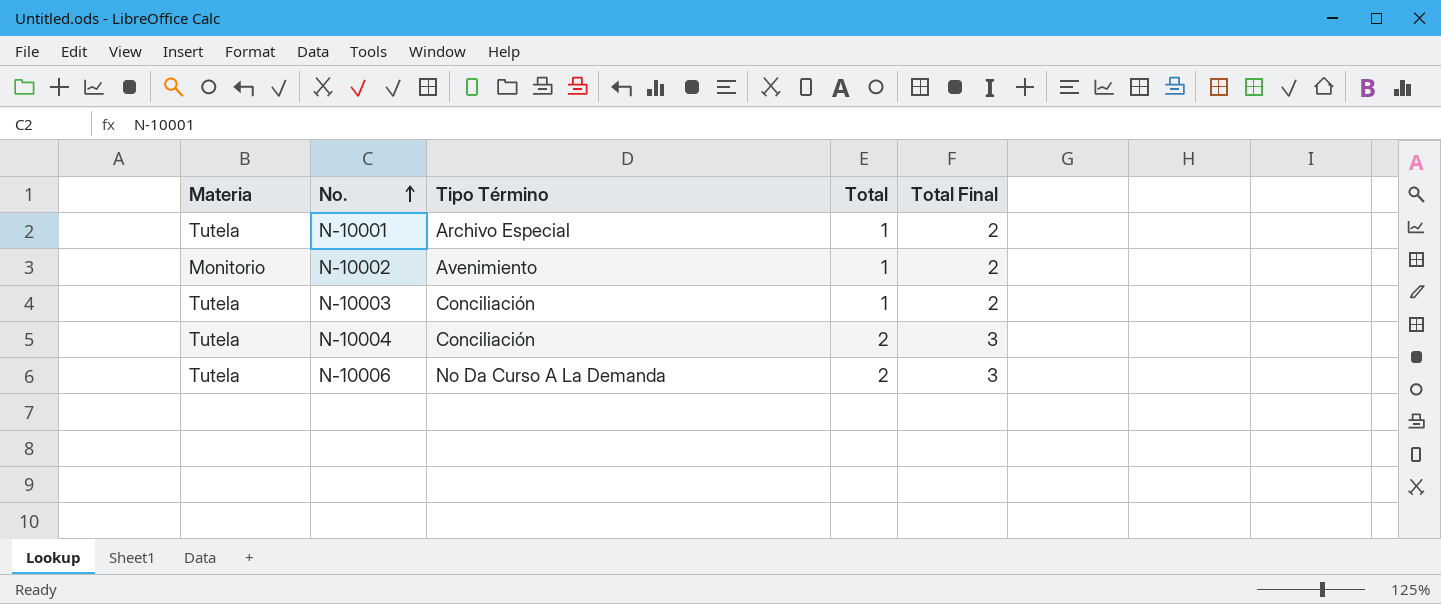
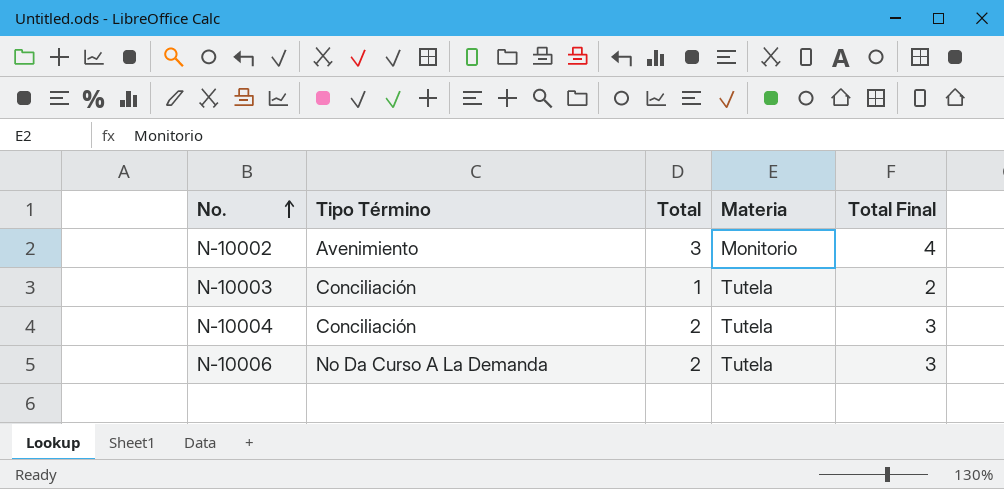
column Materia | position: 1 -> 4
row N-10001: Tutela | Archivo Especial | 1 | 2 -> none
N-10002 | Total: 1 -> 3
N-10002 | Total Final: 2 -> 4

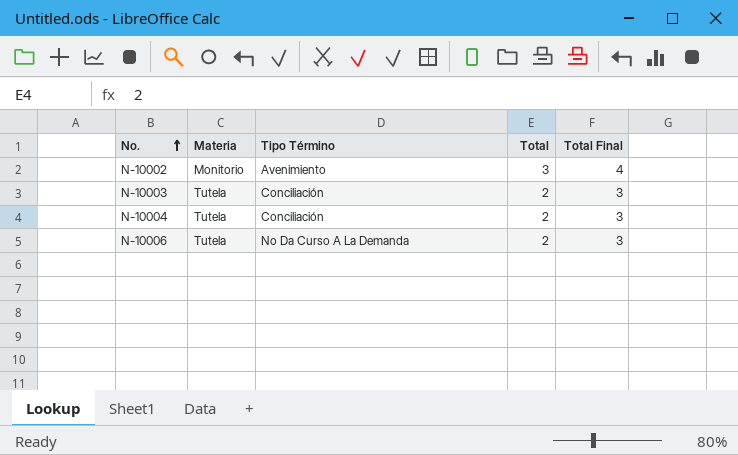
column Materia | position: 4 -> 2
N-10003 | Total: 1 -> 2
N-10003 | Total Final: 2 -> 3

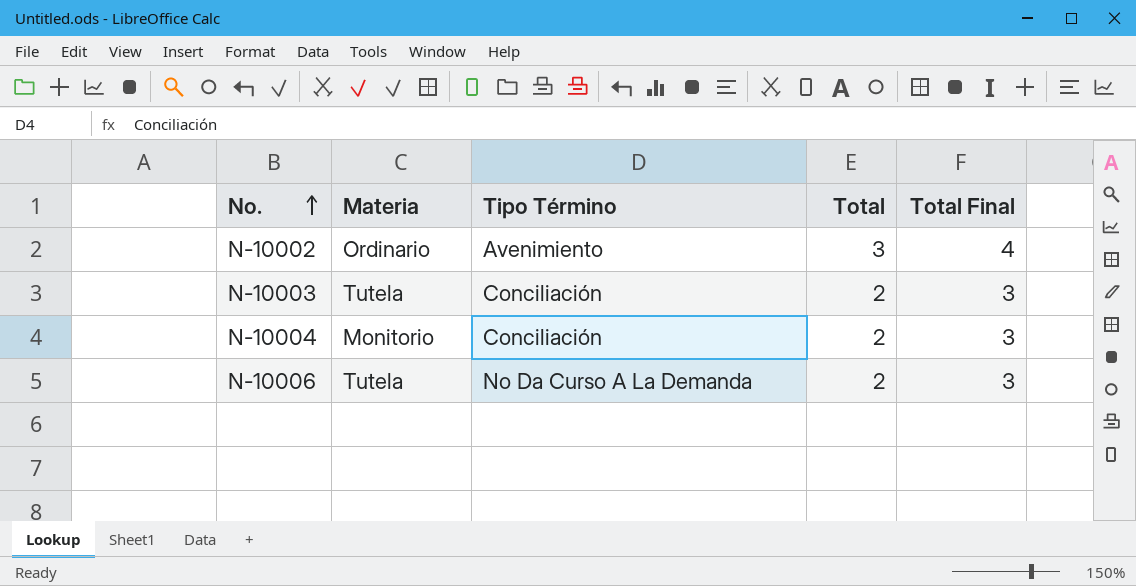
N-10002 | Materia: Monitorio -> Ordinario
N-10004 | Materia: Tutela -> Monitorio

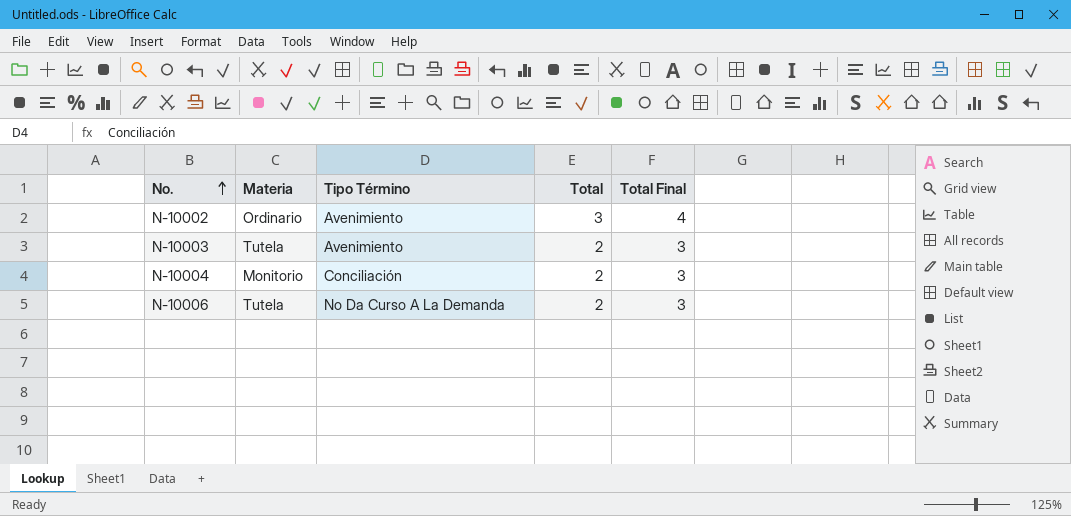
N-10003 | Tipo Término: Conciliación -> Avenimiento

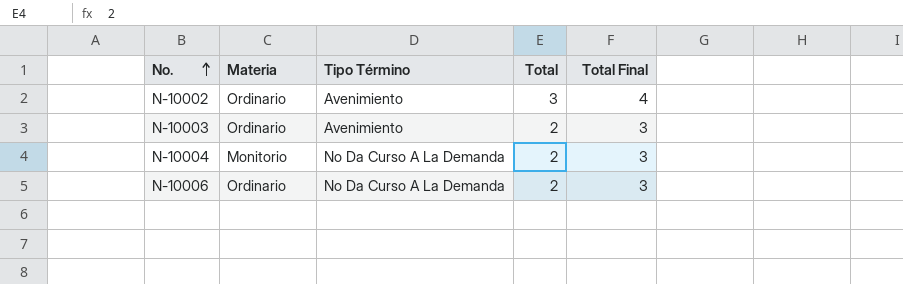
N-10003 | Materia: Tutela -> Ordinario
N-10004 | Tipo Término: Conciliación -> No Da Curso A La Demanda
N-10006 | Materia: Tutela -> Ordinario

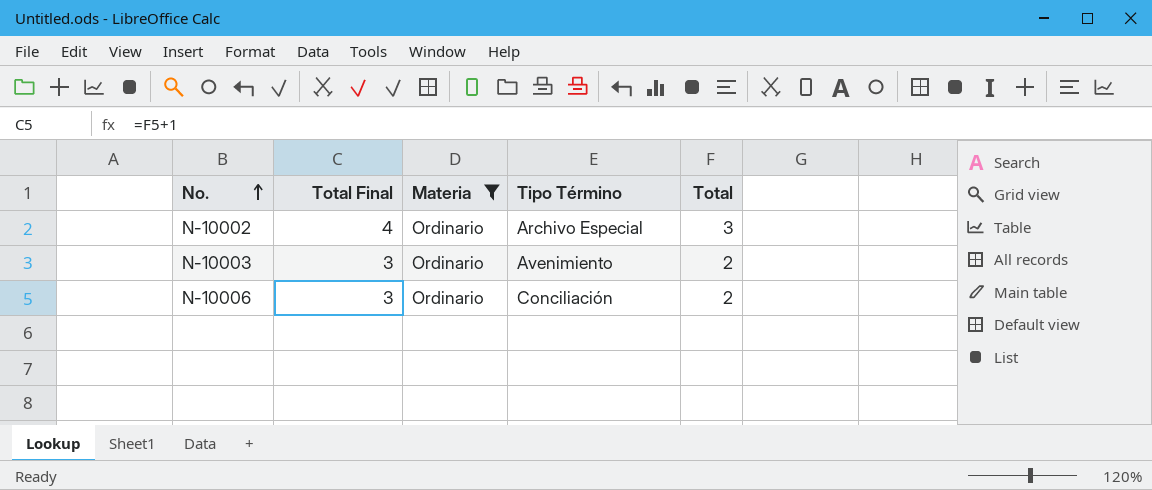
filter: none -> Materia = Ordinario
column Total Final | position: 5 -> 2
N-10002 | Tipo Término: Avenimiento -> Archivo Especial
N-10006 | Tipo Término: No Da Curso A La Demanda -> Conciliación

